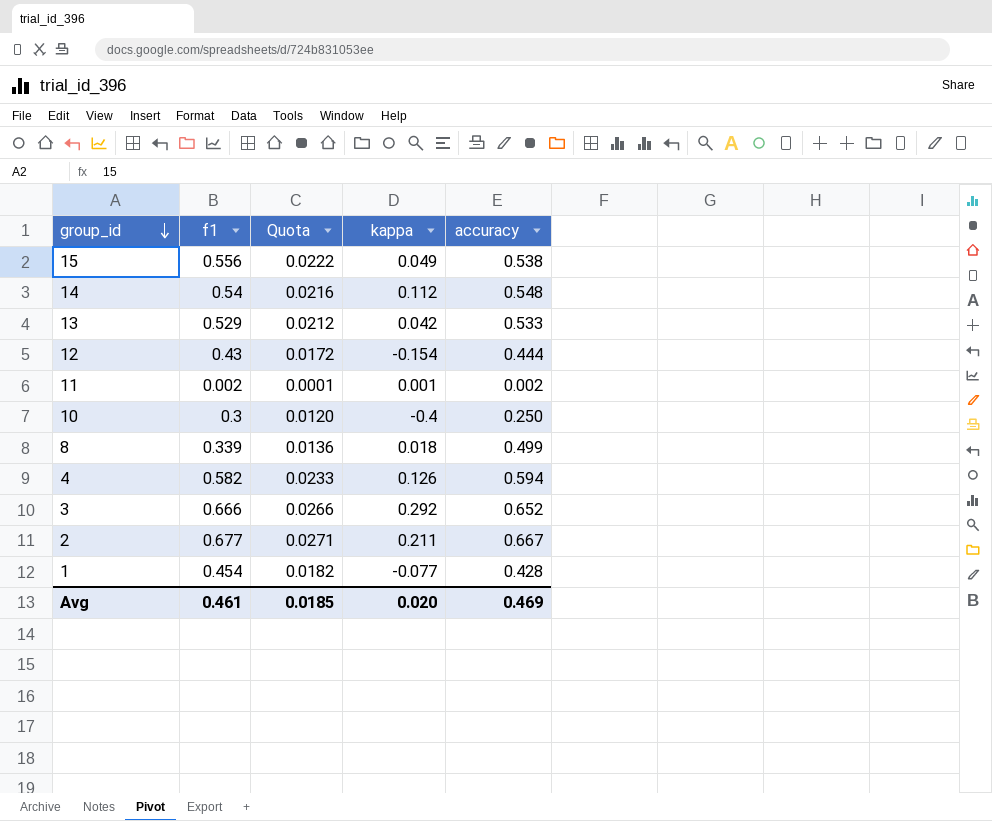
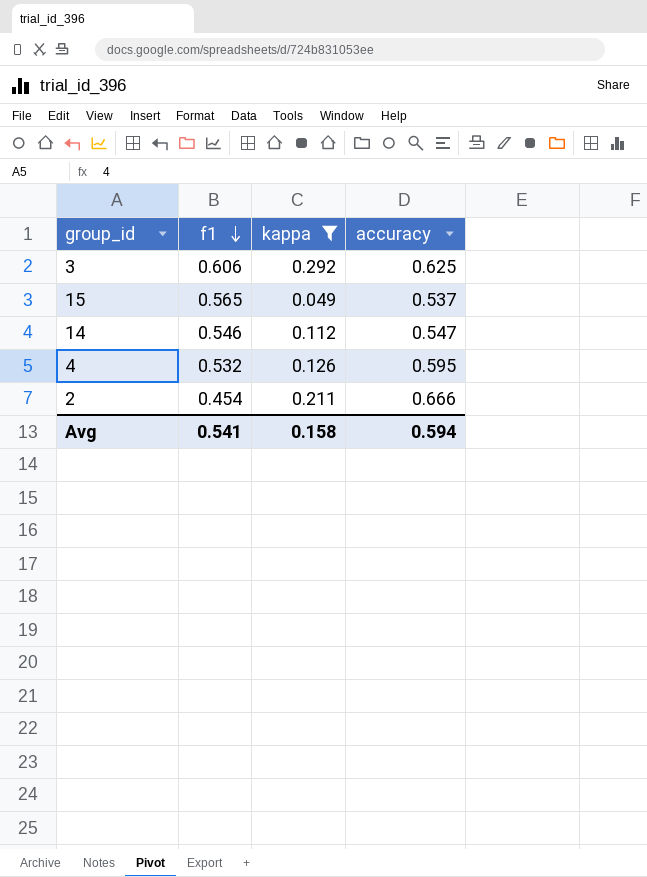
filter: none -> kappa >= 0.049
row order: group_id descending -> f1 descending
column Quota | formula: [f1] * 0.04 -> none
3 | f1: 0.666 -> 0.606
3 | accuracy: 0.652 -> 0.625
15 | f1: 0.556 -> 0.565
15 | accuracy: 0.538 -> 0.537
14 | f1: 0.54 -> 0.546
14 | accuracy: 0.548 -> 0.547
4 | f1: 0.582 -> 0.532
4 | accuracy: 0.594 -> 0.595
2 | f1: 0.677 -> 0.454
2 | accuracy: 0.667 -> 0.666
Avg | f1: 0.461 -> 0.541
Avg | kappa: 0.020 -> 0.158
Avg | accuracy: 0.469 -> 0.594

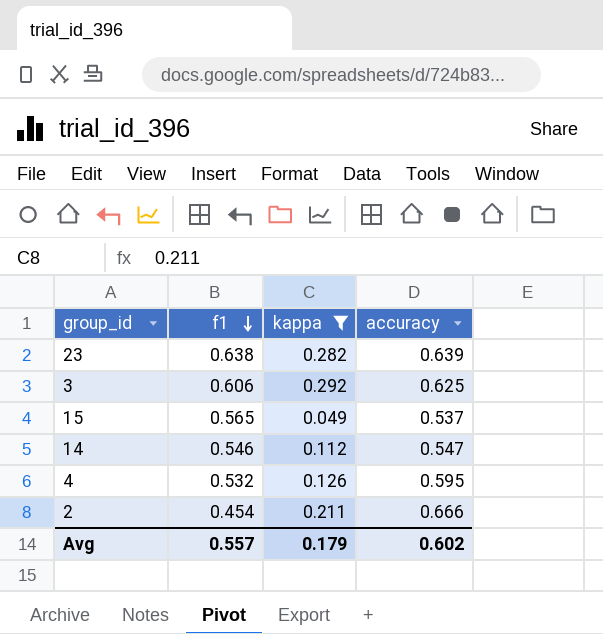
row 23: none -> 0.638 | 0.282 | 0.639
Avg | f1: 0.541 -> 0.557
Avg | kappa: 0.158 -> 0.179
Avg | accuracy: 0.594 -> 0.602

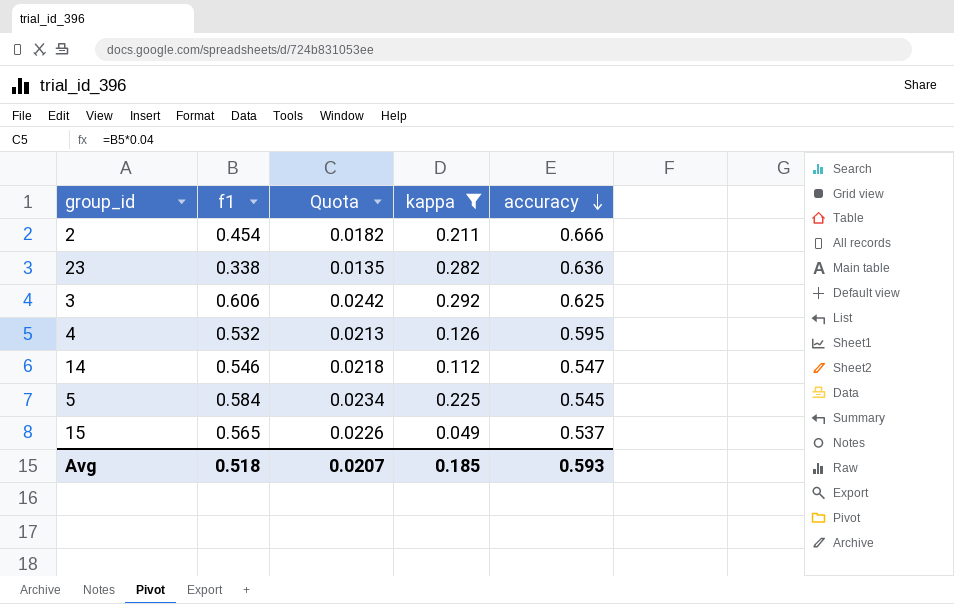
row order: f1 descending -> accuracy descending
column Quota | formula: none -> [f1] * 0.04
23 | f1: 0.638 -> 0.338
23 | accuracy: 0.639 -> 0.636
row 5: none -> 0.584 | 0.0234 | 0.225 | 0.545
Avg | f1: 0.557 -> 0.518
Avg | kappa: 0.179 -> 0.185
Avg | accuracy: 0.602 -> 0.593

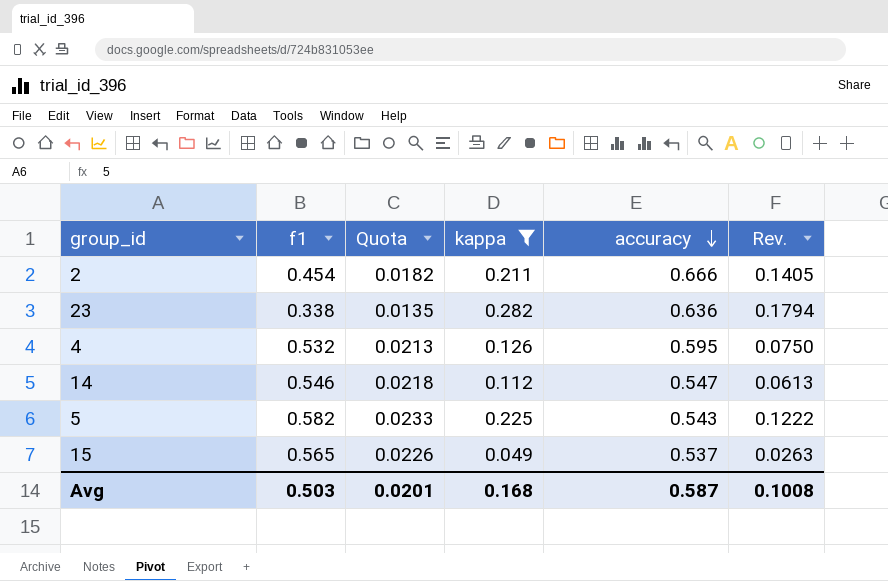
column Rev. | formula: none -> [kappa] * [accuracy]
row 3: 0.606 | 0.0242 | 0.292 | 0.625 -> none
5 | f1: 0.584 -> 0.582
5 | Quota: 0.0234 -> 0.0233
5 | accuracy: 0.545 -> 0.543
Avg | f1: 0.518 -> 0.503
Avg | Quota: 0.0207 -> 0.0201
Avg | kappa: 0.185 -> 0.168
Avg | accuracy: 0.593 -> 0.587

